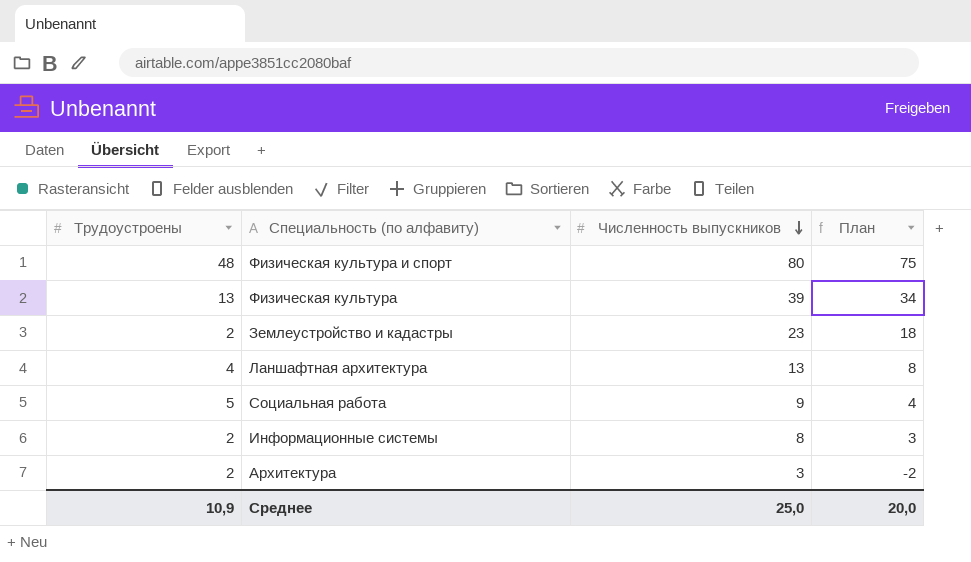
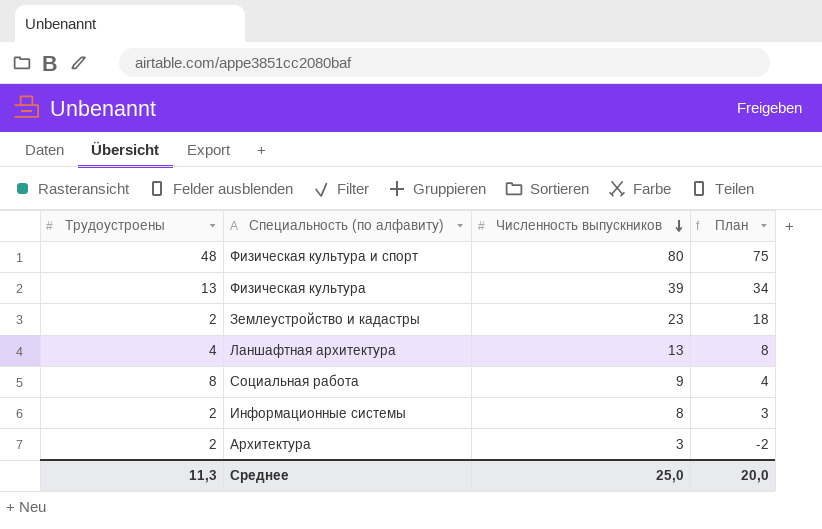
Социальная работа | Трудоустроены: 5 -> 8
Среднее | Трудоустроены: 10,9 -> 11,3

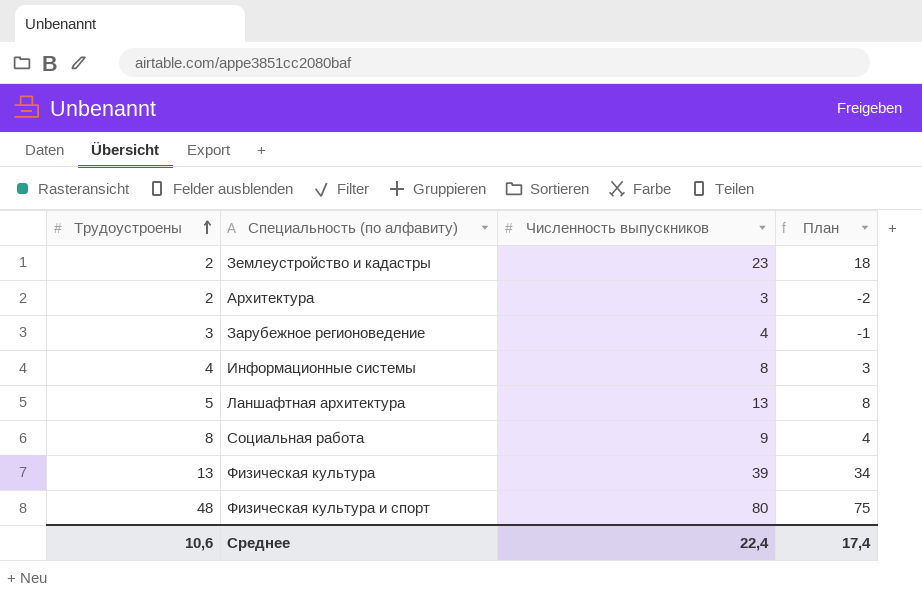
row order: Численность выпускников descending -> Трудоустроены ascending
row Зарубежное регионоведение: none -> 3 | 4 | -1
Информационные системы | Трудоустроены: 2 -> 4
Ланшафтная архитектура | Трудоустроены: 4 -> 5
Среднее | Трудоустроены: 11,3 -> 10,6
Среднее | Численность выпускников: 25,0 -> 22,4
Среднее | План: 20,0 -> 17,4

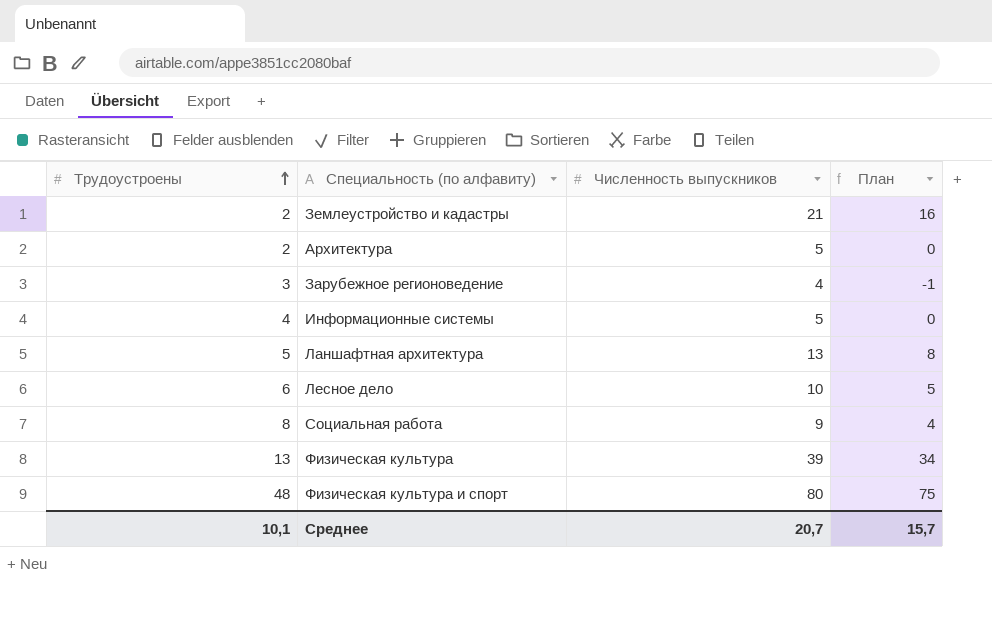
Землеустройство и кадастры | Численность выпускников: 23 -> 21
Землеустройство и кадастры | План: 18 -> 16
Архитектура | Численность выпускников: 3 -> 5
Архитектура | План: -2 -> 0
Информационные системы | Численность выпускников: 8 -> 5
Информационные системы | План: 3 -> 0
row Лесное дело: none -> 6 | 10 | 5
Среднее | Трудоустроены: 10,6 -> 10,1
Среднее | Численность выпускников: 22,4 -> 20,7
Среднее | План: 17,4 -> 15,7

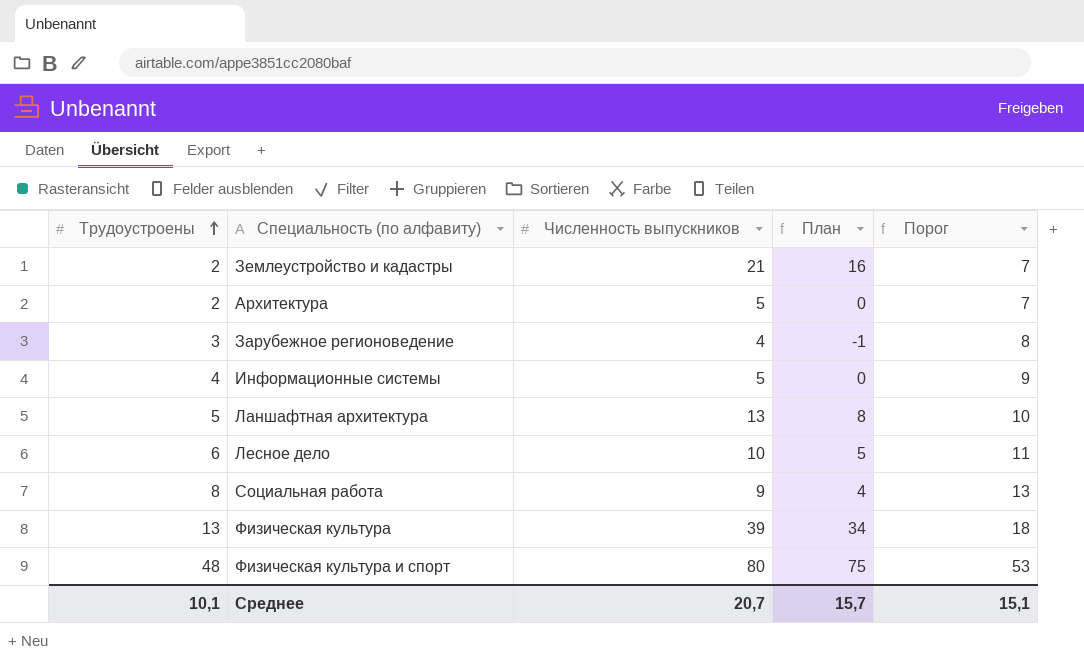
column Порог | formula: none -> [Трудоустроены] + 5

